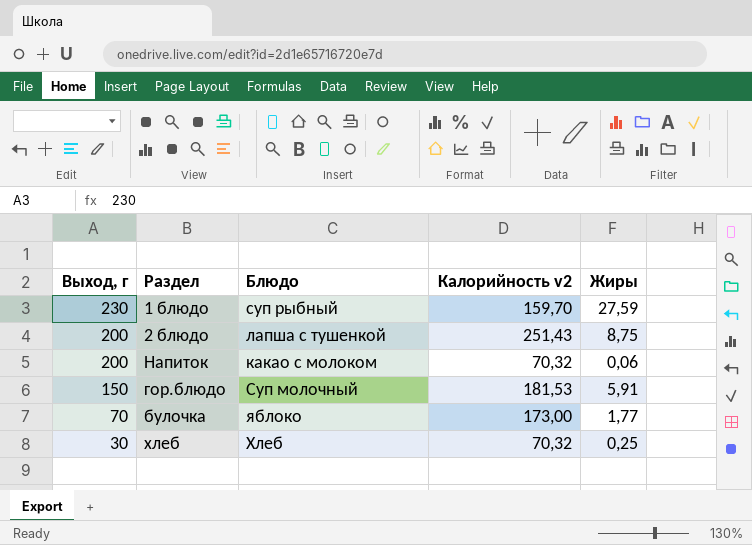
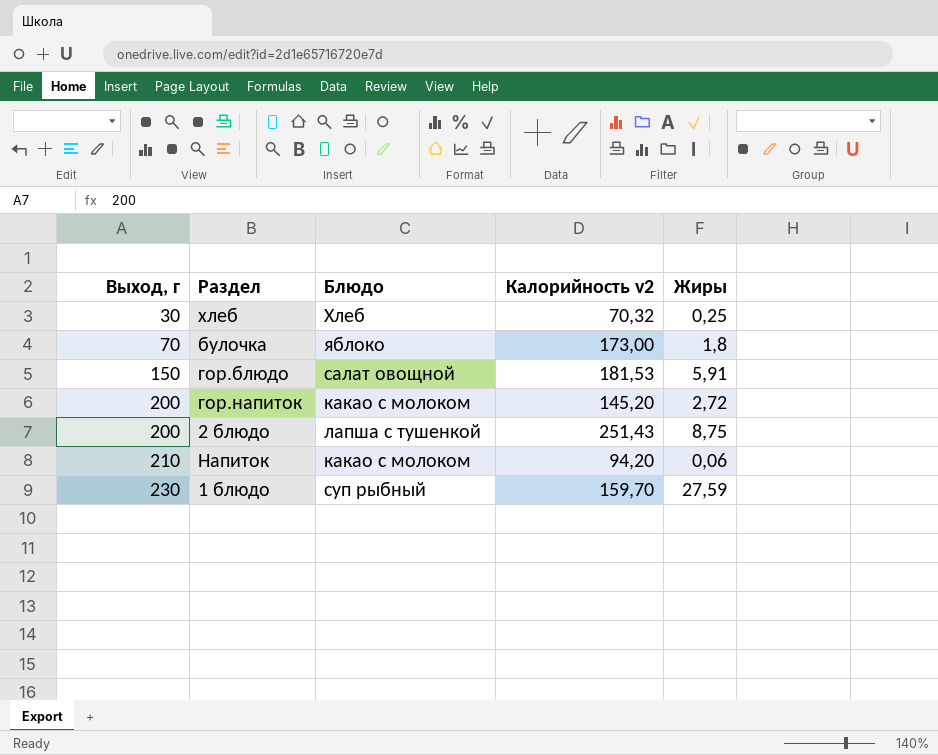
row order: Выход, г descending -> Выход, г ascending
булочка | Жиры: 1,77 -> 1,8
гор.блюдо | Блюдо: Суп молочный -> салат овощной
row гор.напиток: none -> 200 | какао с молоком | 145,20 | 2,72
Напиток | Выход, г: 200 -> 210
Напиток | Калорийность v2: 70,32 -> 94,20

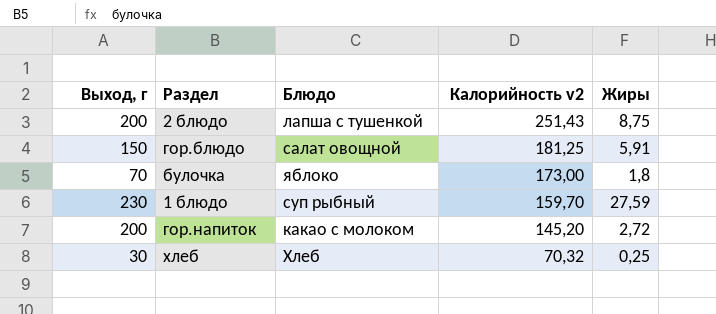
row order: Выход, г ascending -> Калорийность v2 descending
row Напиток: 210 | какао с молоком | 94,20 | 0,06 -> none
гор.блюдо | Калорийность v2: 181,53 -> 181,25

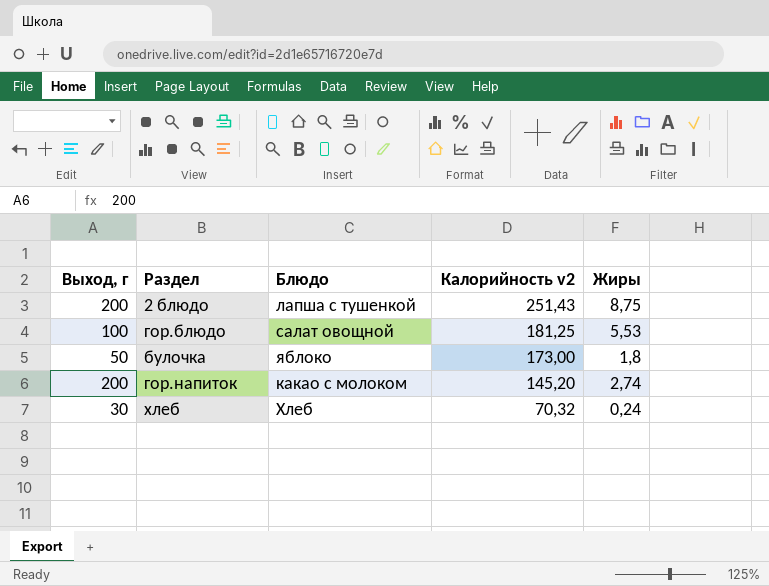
row 1 блюдо: 230 | суп рыбный | 159,70 | 27,59 -> none
гор.блюдо | Выход, г: 150 -> 100
гор.блюдо | Жиры: 5,91 -> 5,53
булочка | Выход, г: 70 -> 50
гор.напиток | Жиры: 2,72 -> 2,74
хлеб | Жиры: 0,25 -> 0,24

